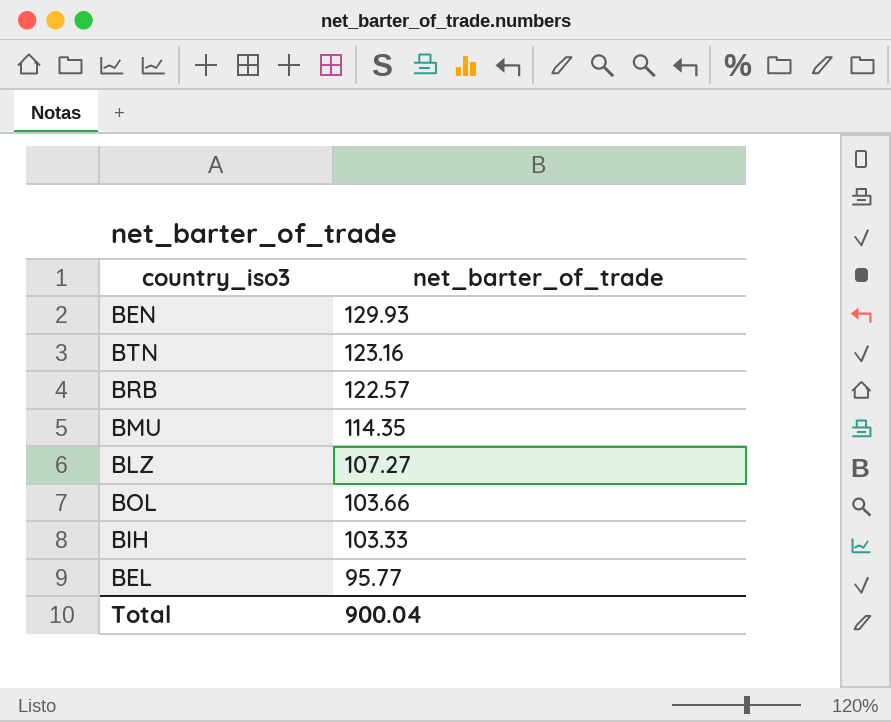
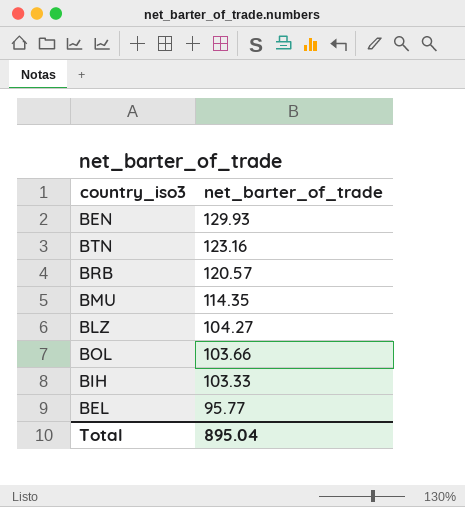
BRB | net_barter_of_trade: 122.57 -> 120.57
BLZ | net_barter_of_trade: 107.27 -> 104.27
Total | net_barter_of_trade: 900.04 -> 895.04

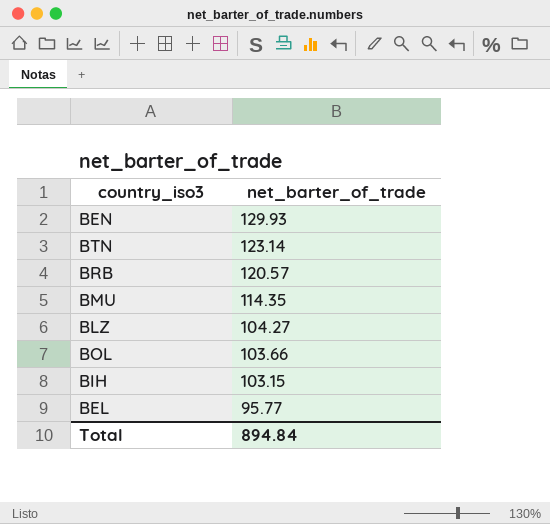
BTN | net_barter_of_trade: 123.16 -> 123.14
BIH | net_barter_of_trade: 103.33 -> 103.15
Total | net_barter_of_trade: 895.04 -> 894.84

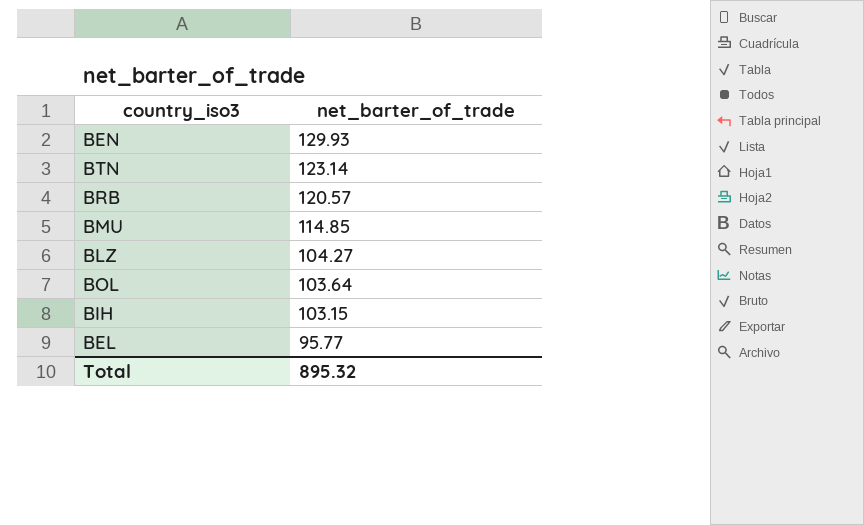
BMU | net_barter_of_trade: 114.35 -> 114.85
BOL | net_barter_of_trade: 103.66 -> 103.64
Total | net_barter_of_trade: 894.84 -> 895.32

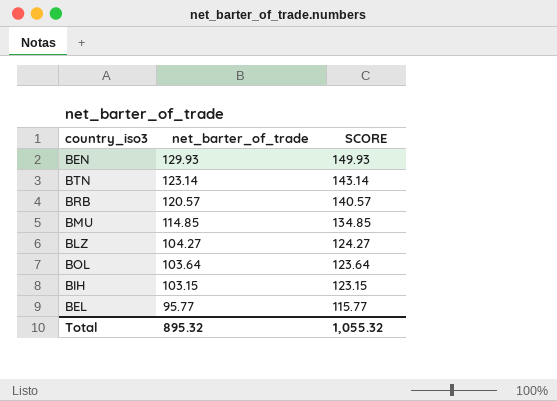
column SCORE | formula: none -> [net_barter_of_trade] + 20

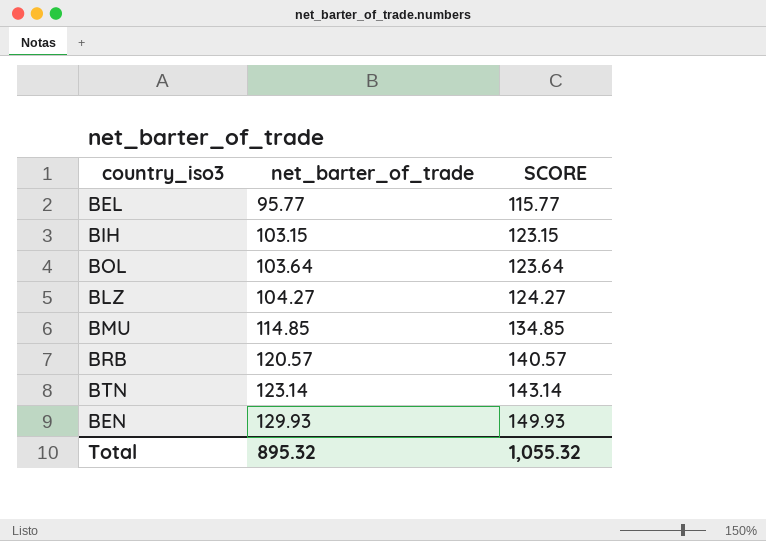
row order: net_barter_of_trade descending -> net_barter_of_trade ascending

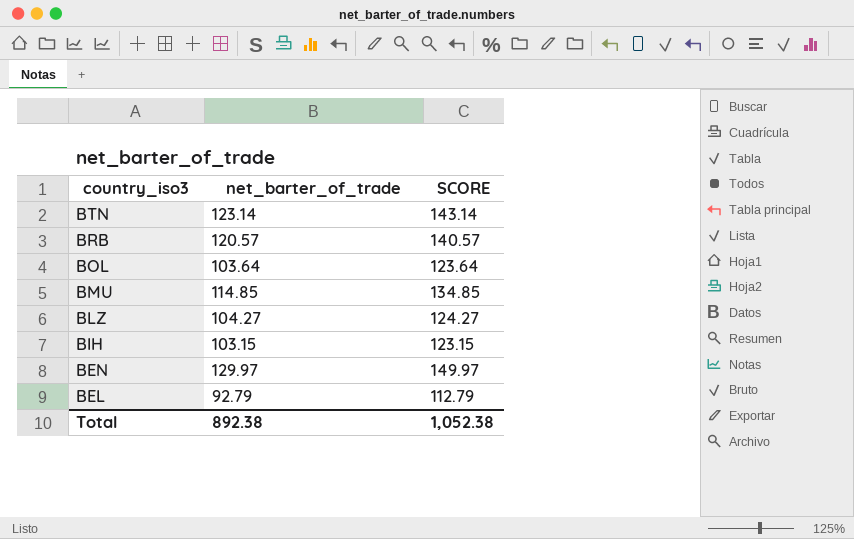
row order: net_barter_of_trade ascending -> country_iso3 descending
BEN | net_barter_of_trade: 129.93 -> 129.97
BEN | SCORE: 149.93 -> 149.97
BEL | net_barter_of_trade: 95.77 -> 92.79
BEL | SCORE: 115.77 -> 112.79
Total | net_barter_of_trade: 895.32 -> 892.38
Total | SCORE: 1,055.32 -> 1,052.38

